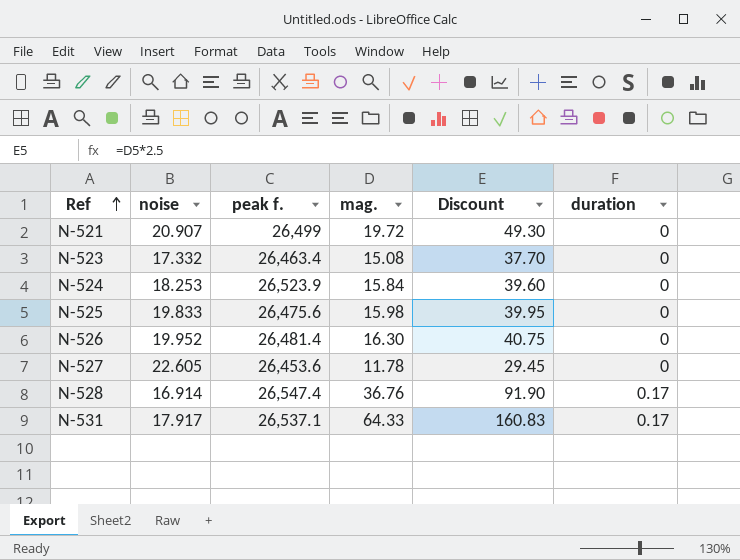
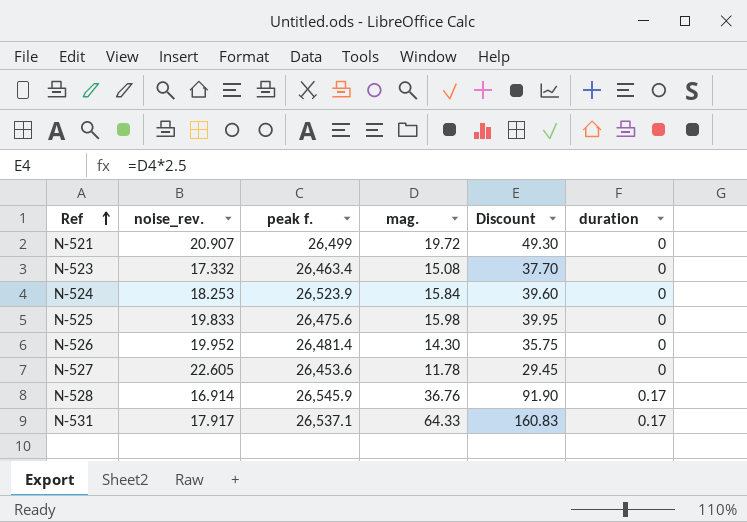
column name: noise -> noise_rev.
N-526 | mag.: 16.30 -> 14.30
N-526 | Discount: 40.75 -> 35.75
N-528 | peak f.: 26,547.4 -> 26,545.9

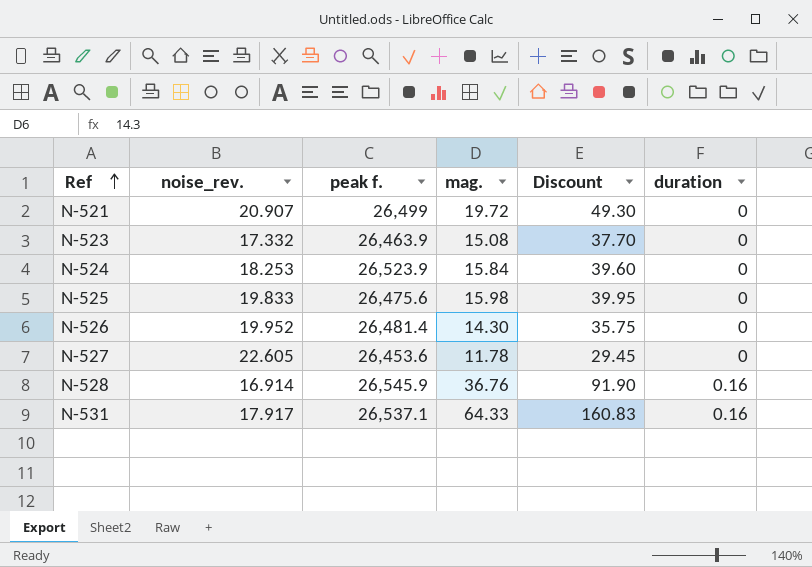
N-523 | peak f.: 26,463.4 -> 26,463.9
N-528 | duration: 0.17 -> 0.16
N-531 | duration: 0.17 -> 0.16

